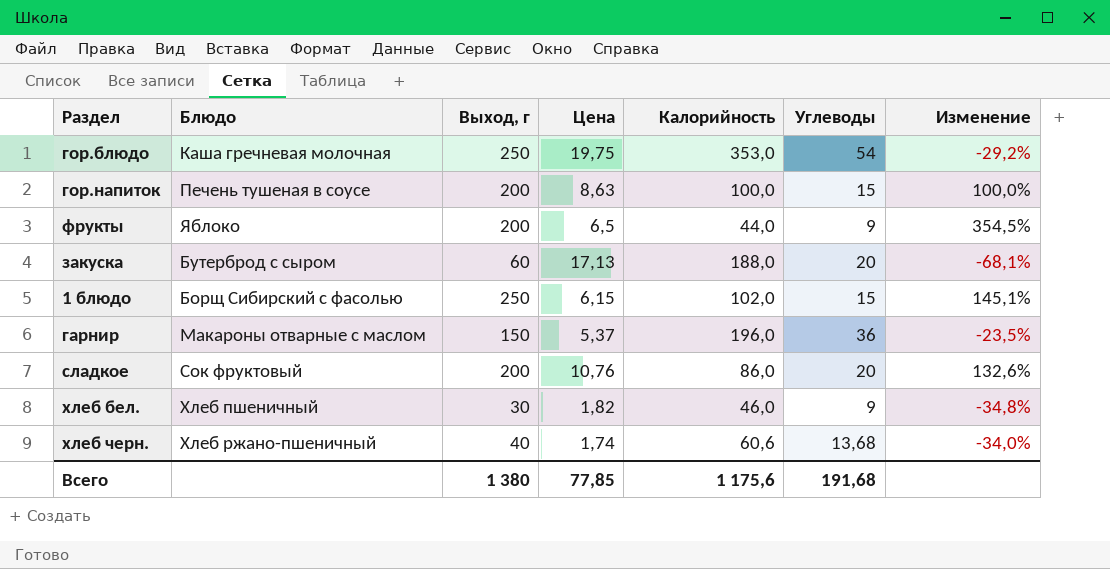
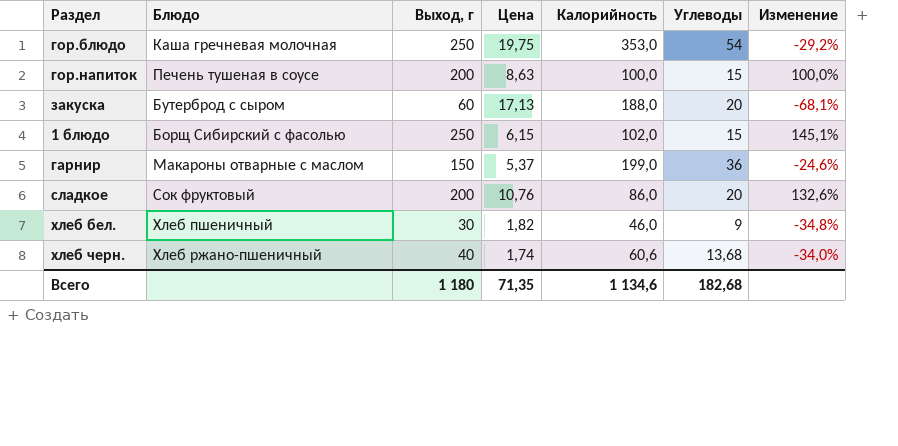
row фрукты: Яблоко | 200 | 6,5 | 44,0 | 9 | 354,5% -> none
гарнир | Калорийность: 196,0 -> 199,0
гарнир | Изменение: -23,5% -> -24,6%
Всего | Выход, г: 1 380 -> 1 180
Всего | Цена: 77,85 -> 71,35
Всего | Калорийность: 1 175,6 -> 1 134,6
Всего | Углеводы: 191,68 -> 182,68

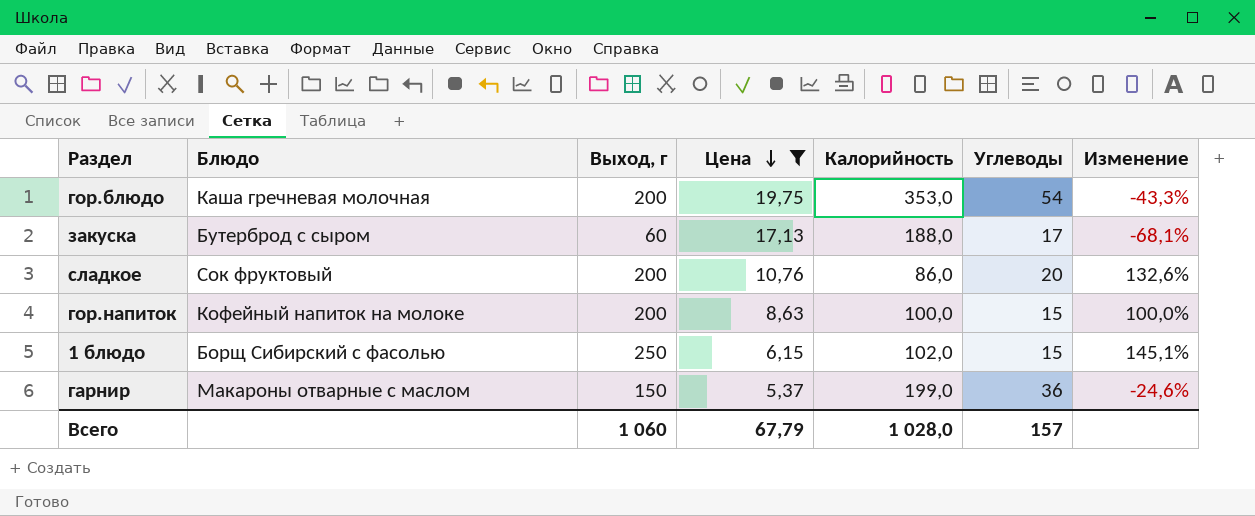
filter: none -> Цена >= 5,37
row order: none -> Цена descending
гор.блюдо | Выход, г: 250 -> 200
гор.блюдо | Изменение: -29,2% -> -43,3%
закуска | Углеводы: 20 -> 17
гор.напиток | Блюдо: Печень тушеная в соусе -> Кофейный напиток на молоке
Всего | Выход, г: 1 180 -> 1 060
Всего | Цена: 71,35 -> 67,79
Всего | Калорийность: 1 134,6 -> 1 028,0
Всего | Углеводы: 182,68 -> 157

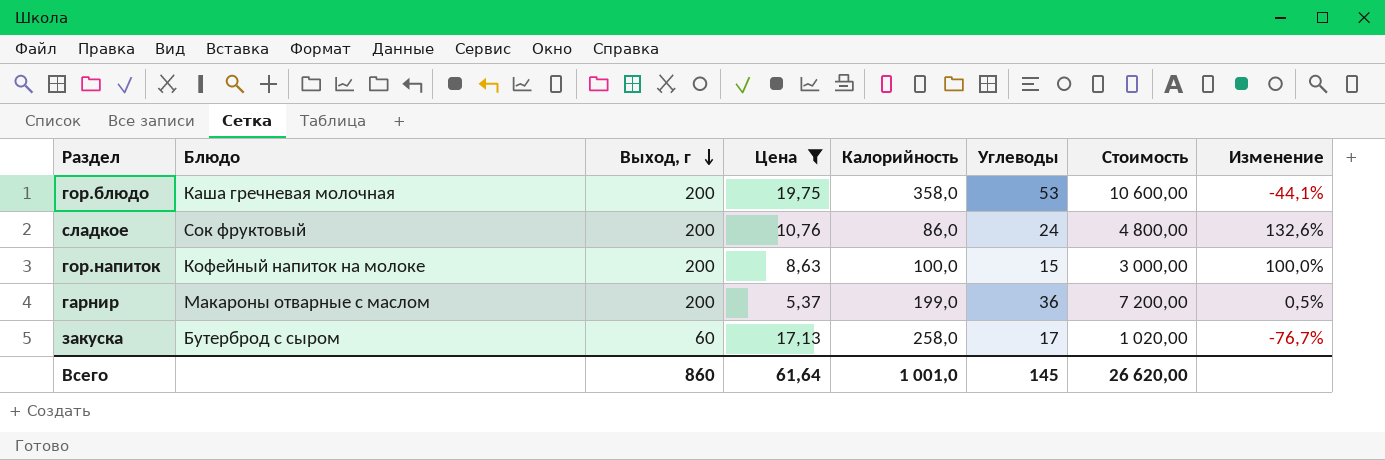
row order: Цена descending -> Выход, г descending
column Стоимость | formula: none -> [Выход, г] * [Углеводы]
row 1 блюдо: Борщ Сибирский с фасолью | 250 | 6,15 | 102,0 | 15 | 145,1% -> none
гор.блюдо | Калорийность: 353,0 -> 358,0
гор.блюдо | Углеводы: 54 -> 53
гор.блюдо | Изменение: -43,3% -> -44,1%
сладкое | Углеводы: 20 -> 24
гарнир | Выход, г: 150 -> 200
гарнир | Изменение: -24,6% -> 0,5%
закуска | Калорийность: 188,0 -> 258,0
закуска | Изменение: -68,1% -> -76,7%
Всего | Выход, г: 1 060 -> 860
Всего | Цена: 67,79 -> 61,64
Всего | Калорийность: 1 028,0 -> 1 001,0
Всего | Углеводы: 157 -> 145

